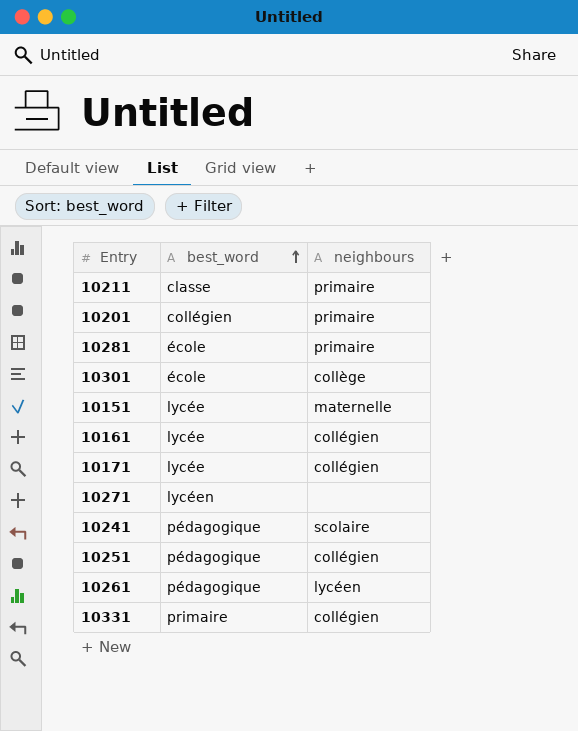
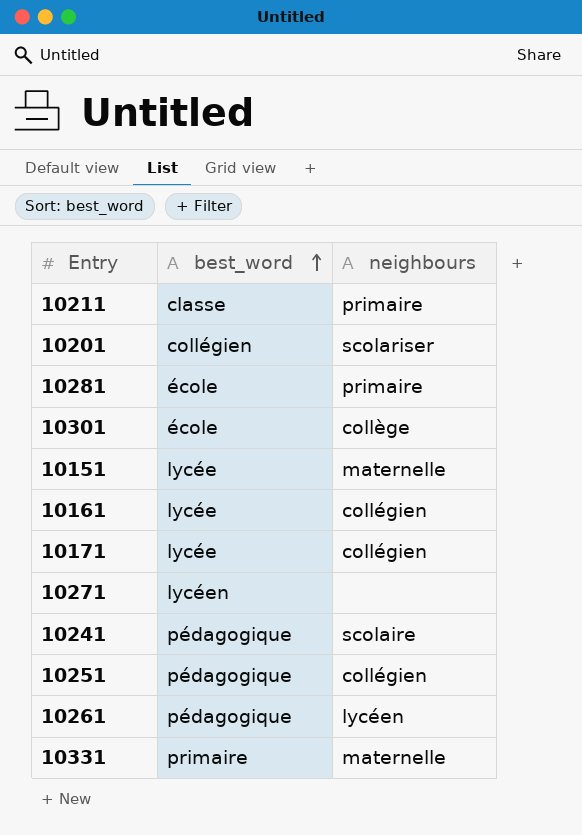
10201 | neighbours: primaire -> scolariser
10331 | neighbours: collégien -> maternelle

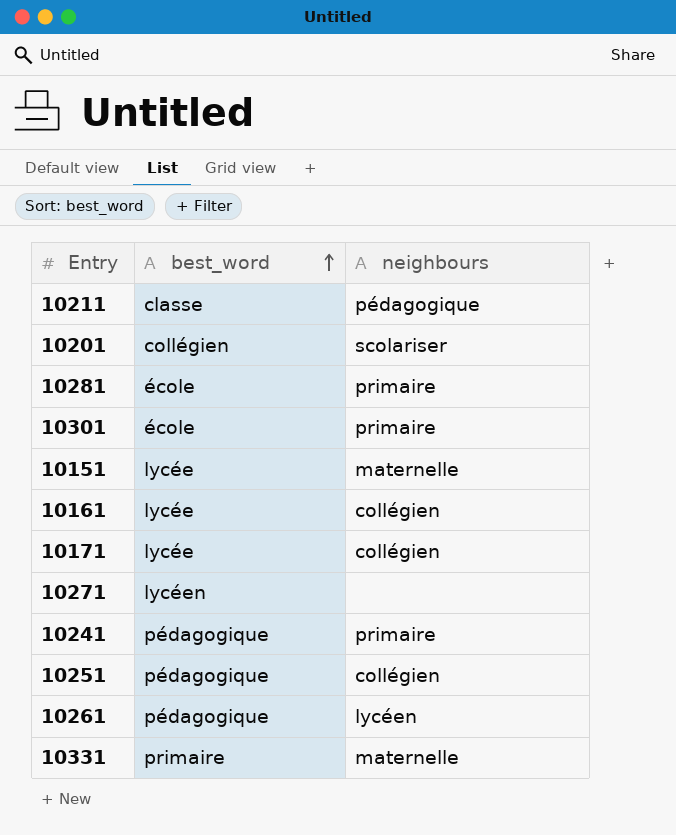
10211 | neighbours: primaire -> pédagogique
10301 | neighbours: collège -> primaire
10241 | neighbours: scolaire -> primaire

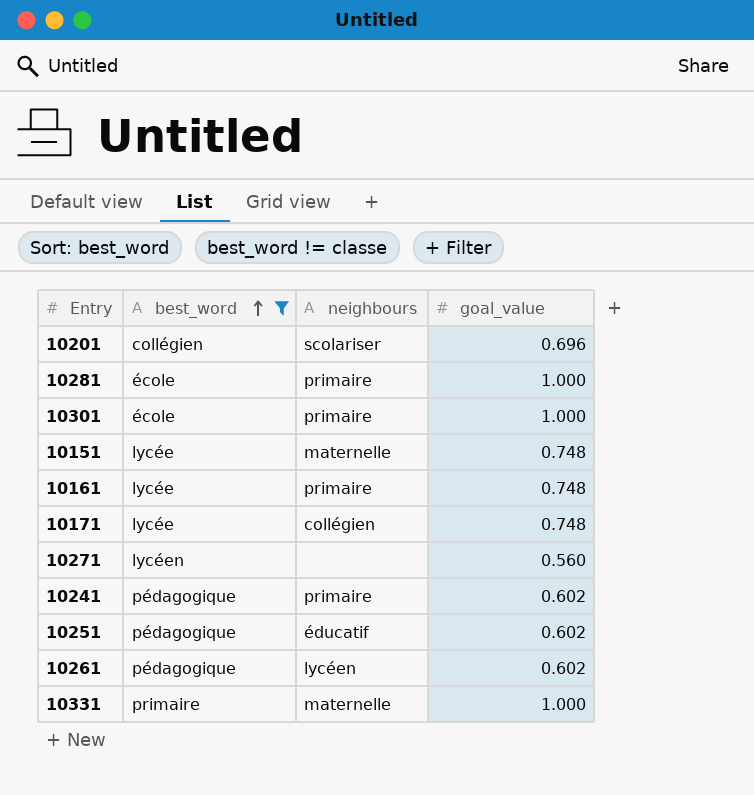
filter: none -> best_word != classe
column goal_value | position: none -> 4
10161 | neighbours: collégien -> primaire
10251 | neighbours: collégien -> éducatif

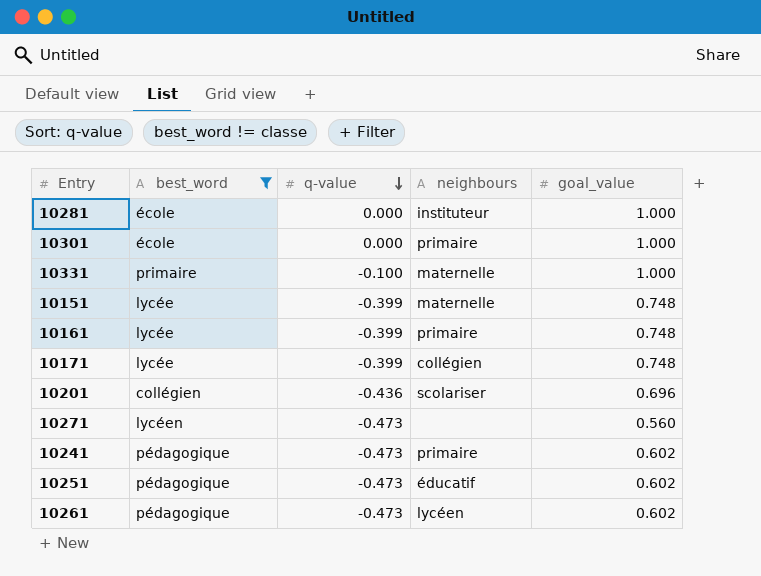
row order: best_word ascending -> q-value descending
column q-value | position: none -> 3
10281 | neighbours: primaire -> instituteur

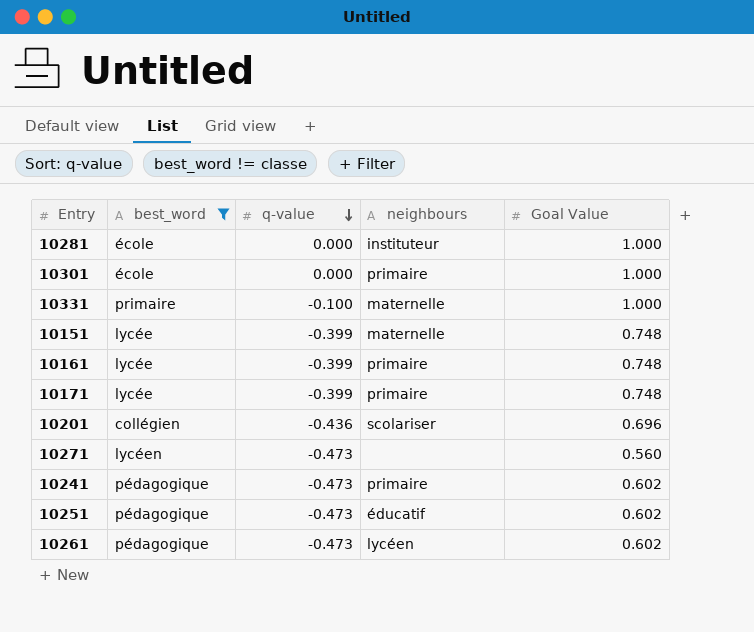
column name: goal_value -> Goal Value
10171 | neighbours: collégien -> primaire

